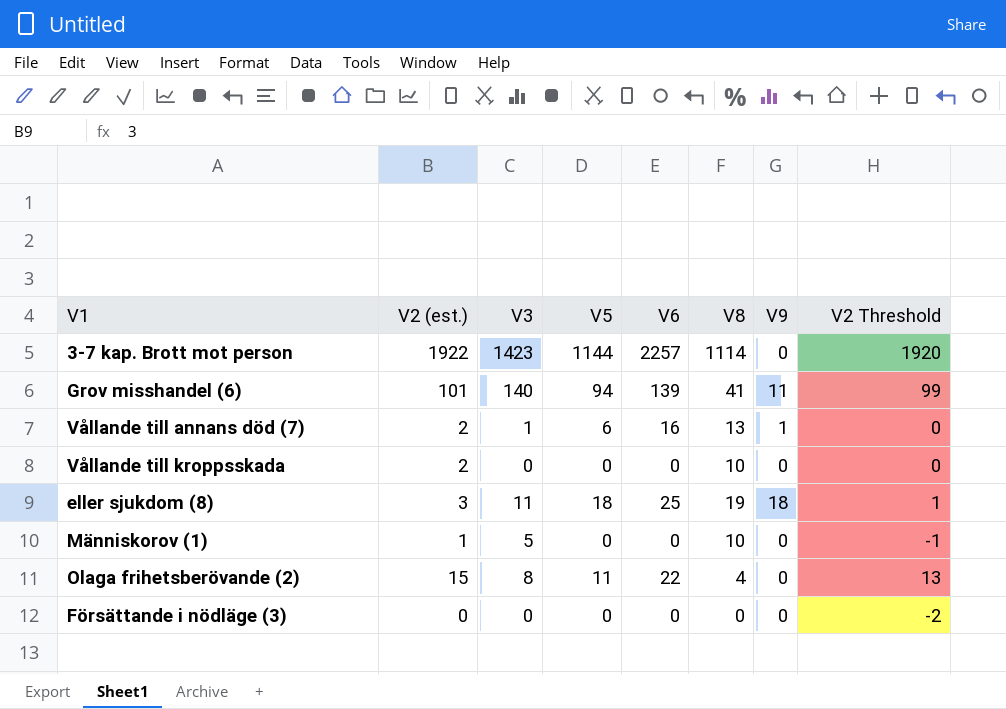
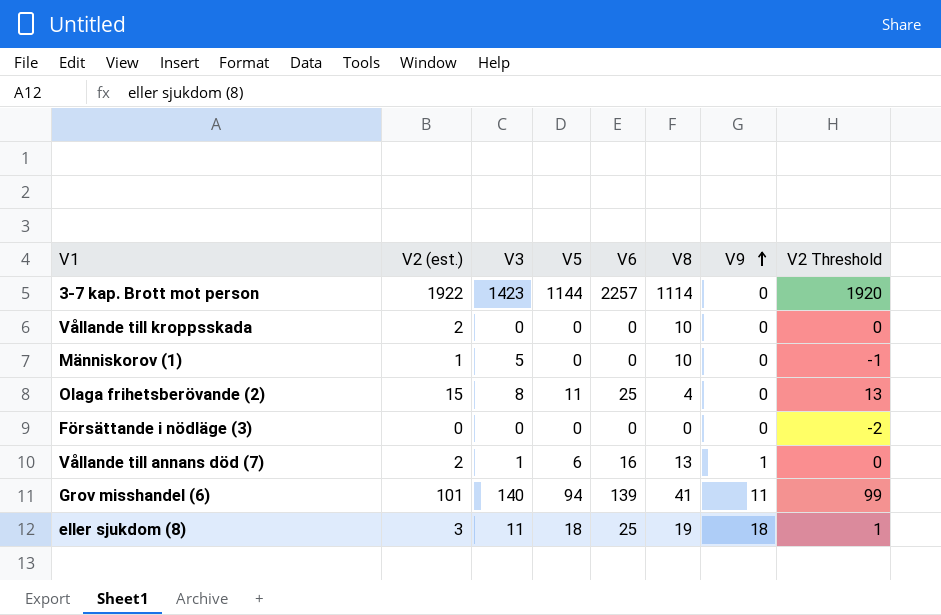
row order: none -> V9 ascending
Olaga frihetsberövande (2) | V6: 22 -> 25

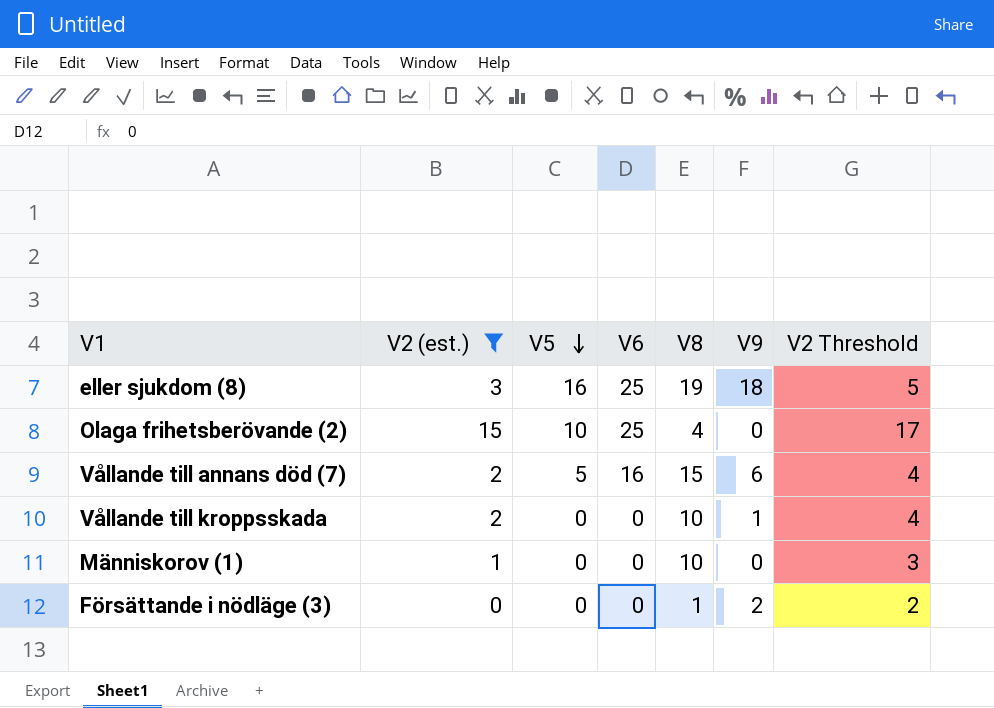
filter: none -> V2 (est.) <= 15
row order: V9 ascending -> V5 descending
column V3 | position: 3 -> none
column V2 Threshold | formula: [V2 (est.)] - 2 -> [V2 (est.)] + 2
eller sjukdom (8) | V5: 18 -> 16
Olaga frihetsberövande (2) | V5: 11 -> 10
Vållande till annans död (7) | V5: 6 -> 5
Vållande till annans död (7) | V8: 13 -> 15
Vållande till annans död (7) | V9: 1 -> 6
Vållande till kroppsskada | V9: 0 -> 1
Försättande i nödläge (3) | V8: 0 -> 1
Försättande i nödläge (3) | V9: 0 -> 2

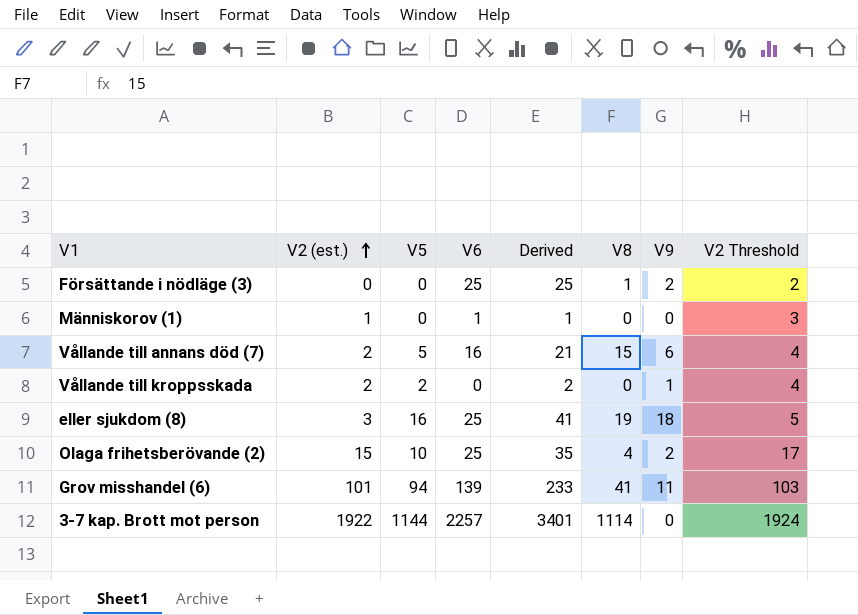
filter: V2 (est.) <= 15 -> none
row order: V5 descending -> V2 (est.) ascending
column Derived | formula: none -> [V5] + [V6]
Försättande i nödläge (3) | V6: 0 -> 25
Människorov (1) | V6: 0 -> 1
Människorov (1) | V8: 10 -> 0
Vållande till kroppsskada | V5: 0 -> 2
Vållande till kroppsskada | V8: 10 -> 0
Olaga frihetsberövande (2) | V9: 0 -> 2

